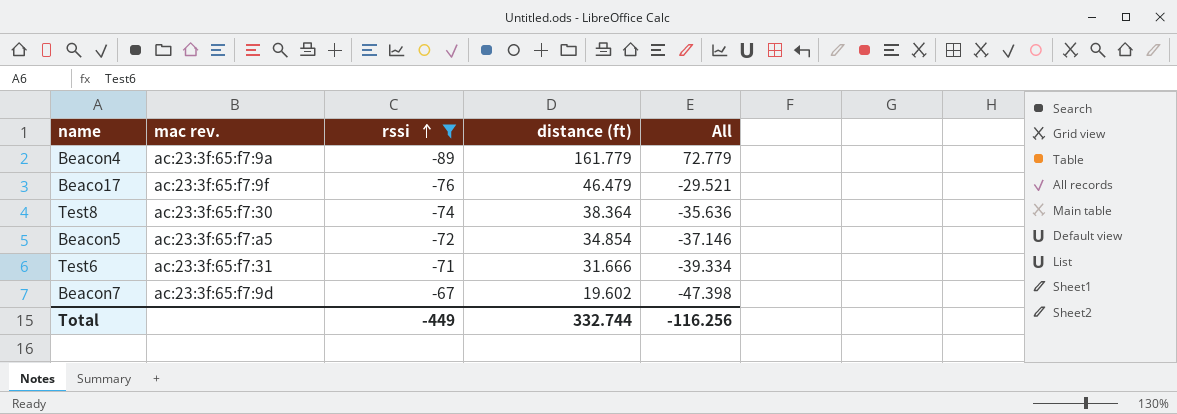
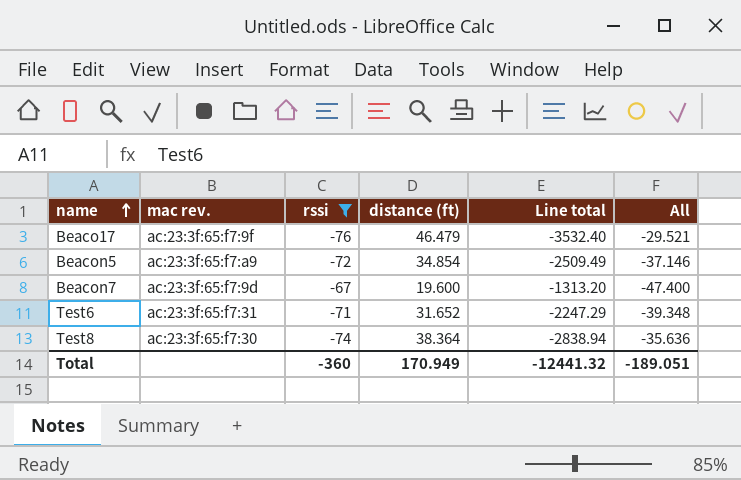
row order: rssi ascending -> name ascending
column Line total | formula: none -> [rssi] * [distance (ft)]
row Beacon4: ac:23:3f:65:f7:9a | -89 | 161.779 | 72.779 -> none
Beacon5 | mac rev.: ac:23:3f:65:f7:a5 -> ac:23:3f:65:f7:a9
Beacon7 | distance (ft): 19.602 -> 19.600
Beacon7 | All: -47.398 -> -47.400
Test6 | distance (ft): 31.666 -> 31.652
Test6 | All: -39.334 -> -39.348
Total | rssi: -449 -> -360
Total | distance (ft): 332.744 -> 170.949
Total | All: -116.256 -> -189.051

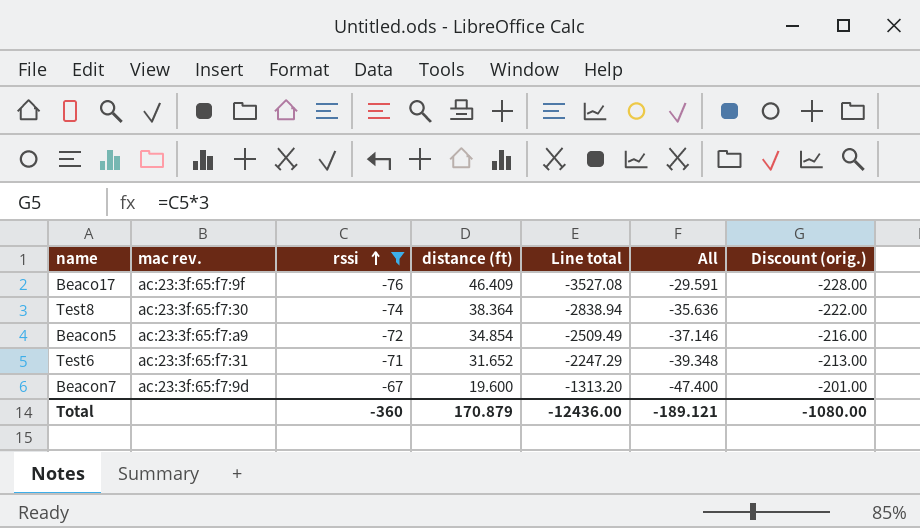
row order: name ascending -> rssi ascending
column Discount (orig.) | formula: none -> [rssi] * 3
Beaco17 | distance (ft): 46.479 -> 46.409
Beaco17 | Line total: -3532.40 -> -3527.08
Beaco17 | All: -29.521 -> -29.591
Total | distance (ft): 170.949 -> 170.879
Total | Line total: -12441.32 -> -12436.00
Total | All: -189.051 -> -189.121

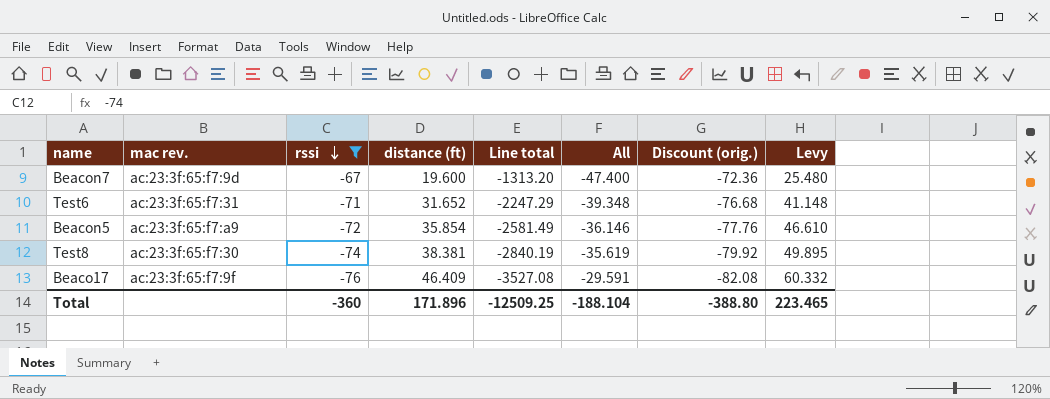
row order: rssi ascending -> rssi descending
column Discount (orig.) | formula: [rssi] * 3 -> [rssi] * 1.08
column Levy | formula: none -> [distance (ft)] * 1.3
Beacon5 | distance (ft): 34.854 -> 35.854
Beacon5 | Line total: -2509.49 -> -2581.49
Beacon5 | All: -37.146 -> -36.146
Test8 | distance (ft): 38.364 -> 38.381
Test8 | Line total: -2838.94 -> -2840.19
Test8 | All: -35.636 -> -35.619
Total | distance (ft): 170.879 -> 171.896
Total | Line total: -12436.00 -> -12509.25
Total | All: -189.121 -> -188.104
Total | Discount (orig.): -1080.00 -> -388.80

